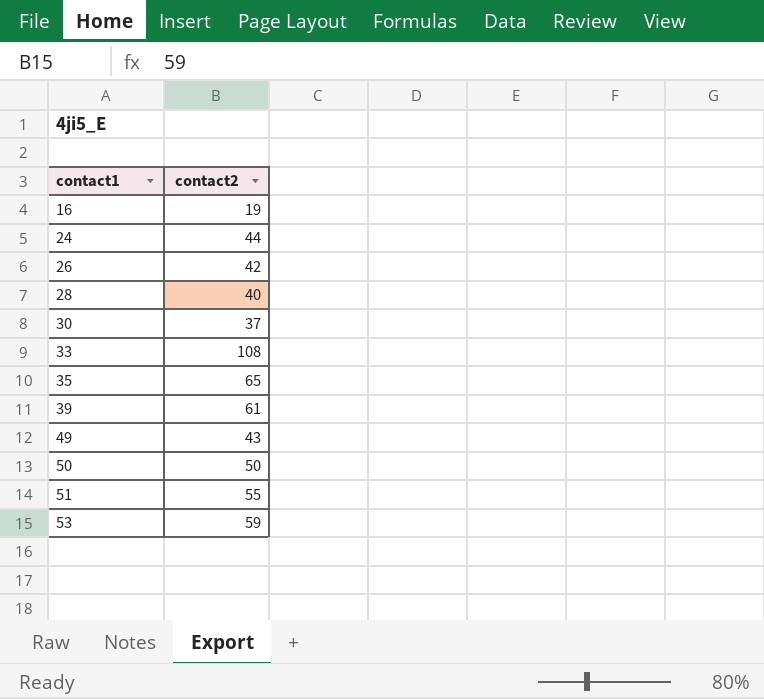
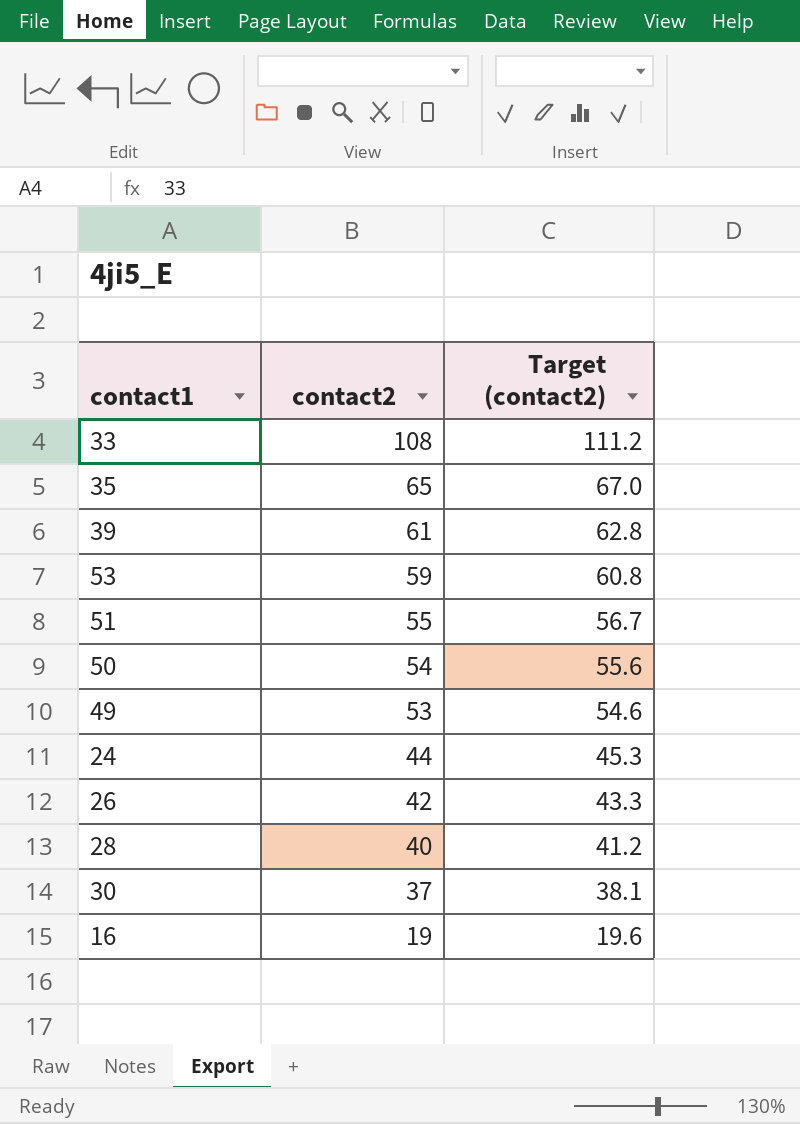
row order: contact1 ascending -> contact2 descending
column Target (contact2) | formula: none -> [contact2] * 1.03
50 | contact2: 50 -> 54
49 | contact2: 43 -> 53

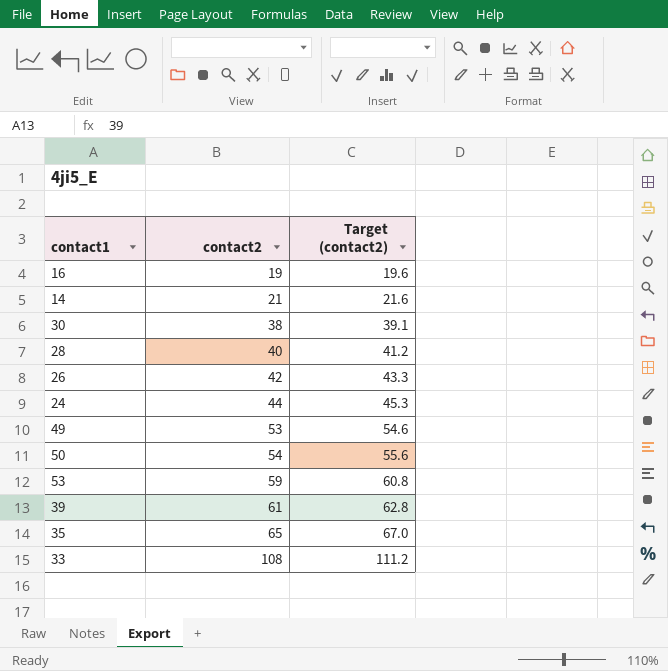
row order: contact2 descending -> contact2 ascending
row 51: 55 | 56.7 -> none
row 14: none -> 21 | 21.6
30 | contact2: 37 -> 38
30 | Target (contact2): 38.1 -> 39.1

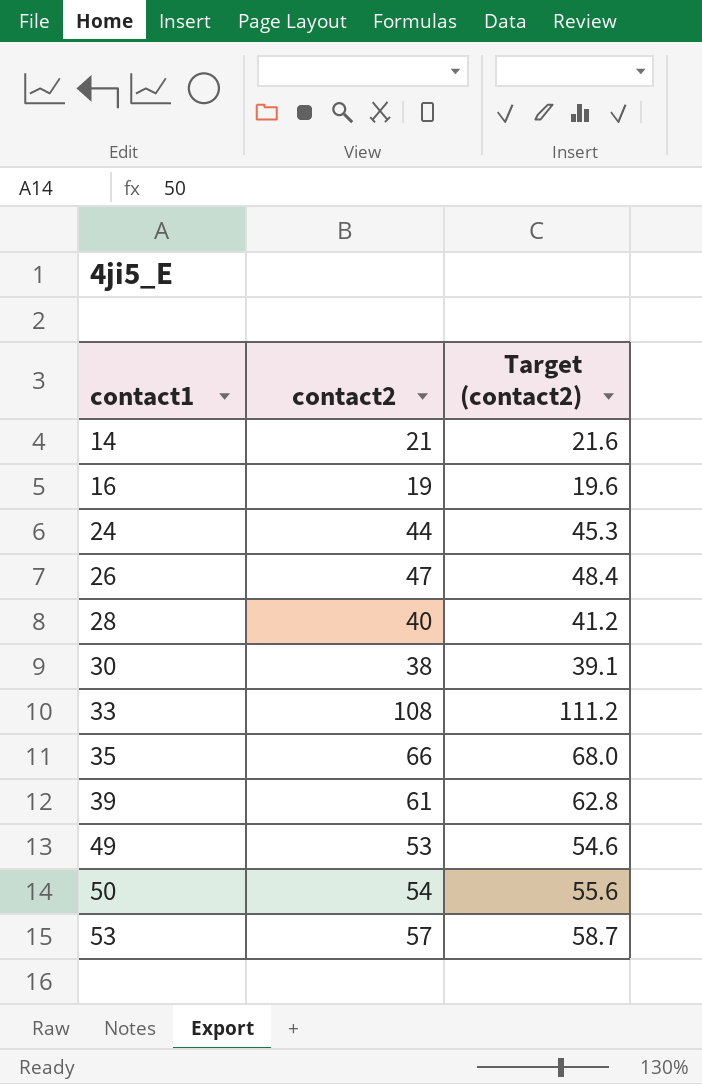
row order: contact2 ascending -> contact1 ascending
26 | contact2: 42 -> 47
26 | Target (contact2): 43.3 -> 48.4
35 | contact2: 65 -> 66
35 | Target (contact2): 67.0 -> 68.0
53 | contact2: 59 -> 57
53 | Target (contact2): 60.8 -> 58.7

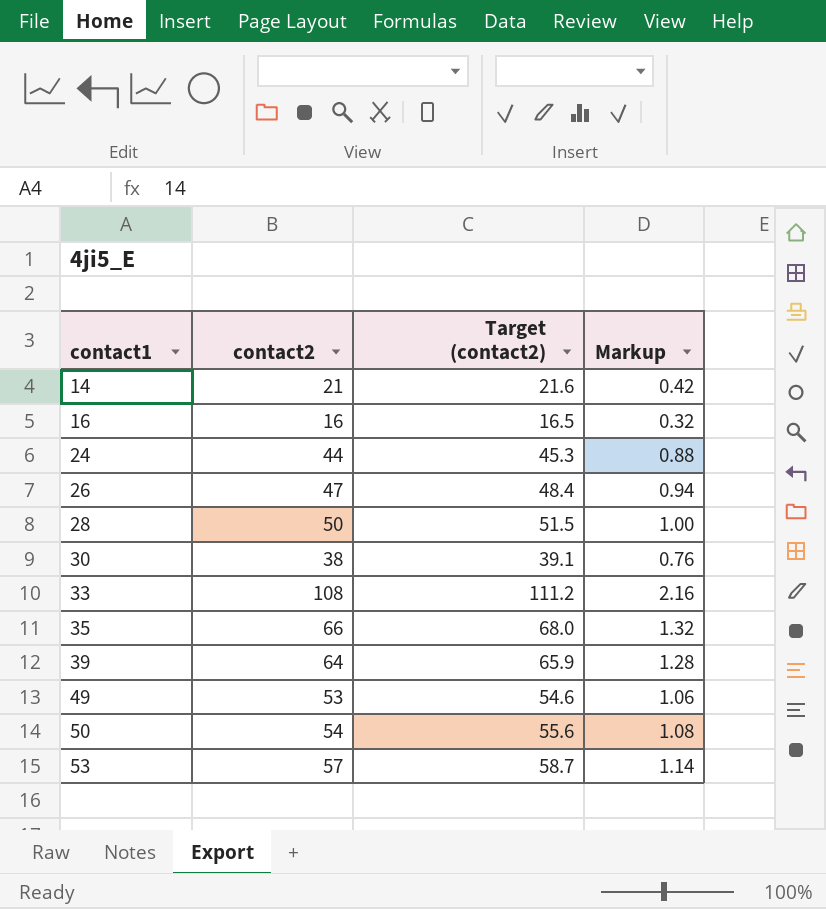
column Markup | formula: none -> [contact2] * 0.02
16 | contact2: 19 -> 16
16 | Target (contact2): 19.6 -> 16.5
28 | contact2: 40 -> 50
28 | Target (contact2): 41.2 -> 51.5
39 | contact2: 61 -> 64
39 | Target (contact2): 62.8 -> 65.9

